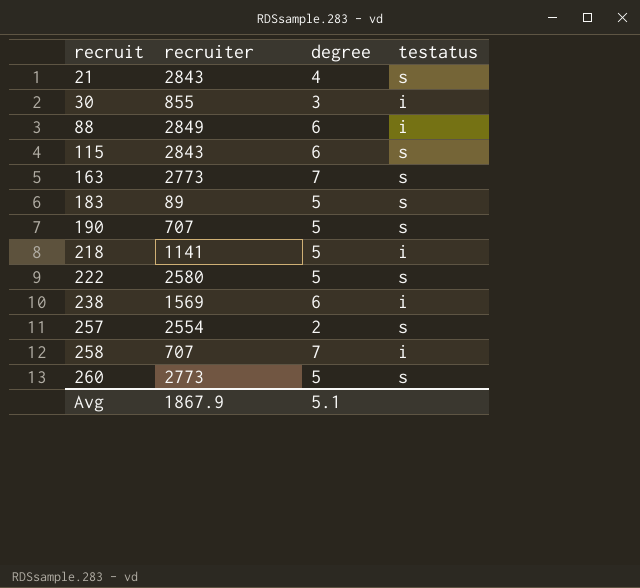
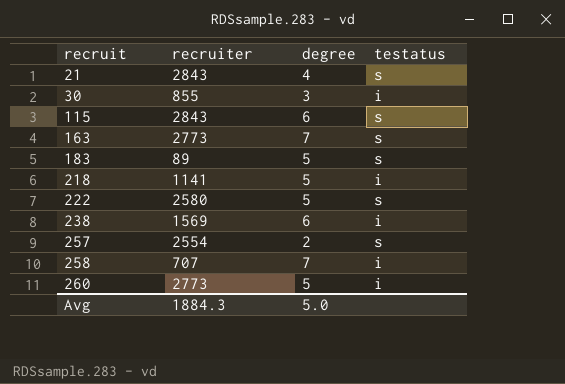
row 88: 2849 | 6 | i -> none
row 190: 707 | 5 | s -> none
260 | testatus: s -> i
Avg | recruiter: 1867.9 -> 1884.3
Avg | degree: 5.1 -> 5.0

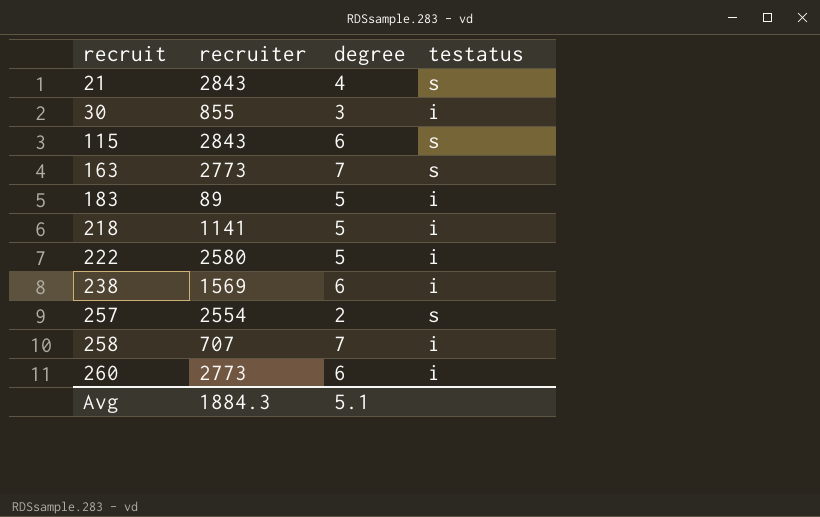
183 | testatus: s -> i
222 | testatus: s -> i
260 | degree: 5 -> 6
Avg | degree: 5.0 -> 5.1

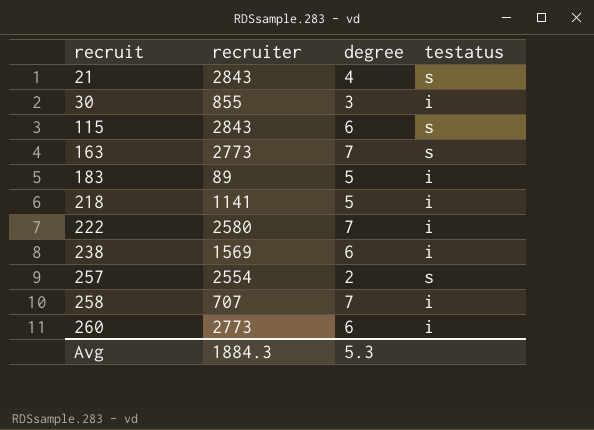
222 | degree: 5 -> 7
Avg | degree: 5.1 -> 5.3

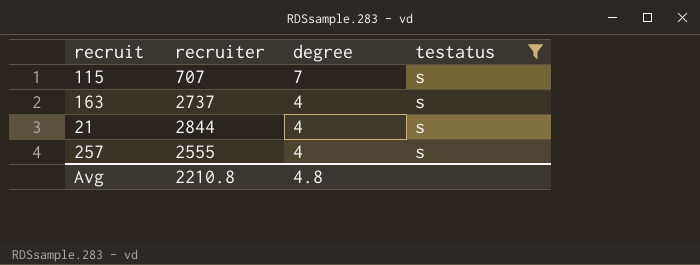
filter: none -> testatus = s
row order: recruit ascending -> degree descending
115 | recruiter: 2843 -> 707
115 | degree: 6 -> 7
163 | recruiter: 2773 -> 2737
163 | degree: 7 -> 4
21 | recruiter: 2843 -> 2844
257 | recruiter: 2554 -> 2555
257 | degree: 2 -> 4
Avg | recruiter: 1884.3 -> 2210.8
Avg | degree: 5.3 -> 4.8

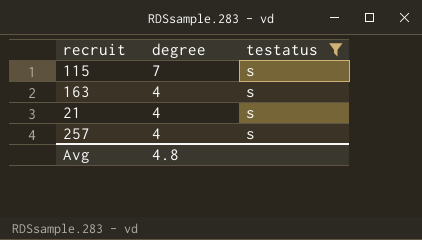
column recruiter | position: 2 -> none

